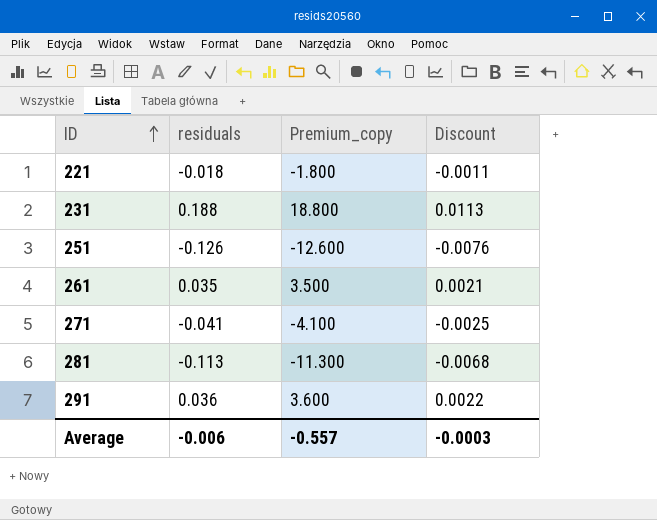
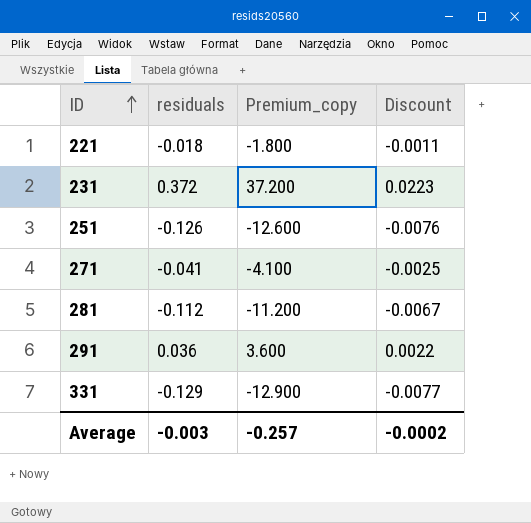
row 261: 0.035 | 3.500 | 0.0021 -> none
231 | residuals: 0.188 -> 0.372
231 | Premium_copy: 18.800 -> 37.200
231 | Discount: 0.0113 -> 0.0223
281 | residuals: -0.113 -> -0.112
281 | Premium_copy: -11.300 -> -11.200
281 | Discount: -0.0068 -> -0.0067
row 331: none -> -0.129 | -12.900 | -0.0077
Average | residuals: -0.006 -> -0.003
Average | Premium_copy: -0.557 -> -0.257
Average | Discount: -0.0003 -> -0.0002

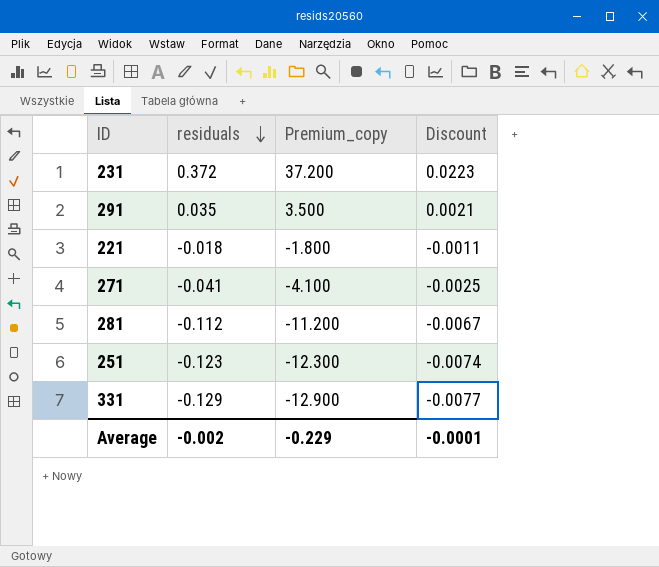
row order: ID ascending -> residuals descending
291 | residuals: 0.036 -> 0.035
291 | Premium_copy: 3.600 -> 3.500
291 | Discount: 0.0022 -> 0.0021
251 | residuals: -0.126 -> -0.123
251 | Premium_copy: -12.600 -> -12.300
251 | Discount: -0.0076 -> -0.0074
Average | residuals: -0.003 -> -0.002
Average | Premium_copy: -0.257 -> -0.229
Average | Discount: -0.0002 -> -0.0001

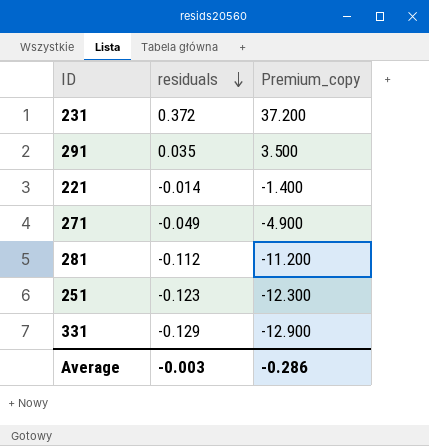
column Discount | formula: [residuals] * 0.06 -> none
221 | residuals: -0.018 -> -0.014
221 | Premium_copy: -1.800 -> -1.400
271 | residuals: -0.041 -> -0.049
271 | Premium_copy: -4.100 -> -4.900
Average | residuals: -0.002 -> -0.003
Average | Premium_copy: -0.229 -> -0.286

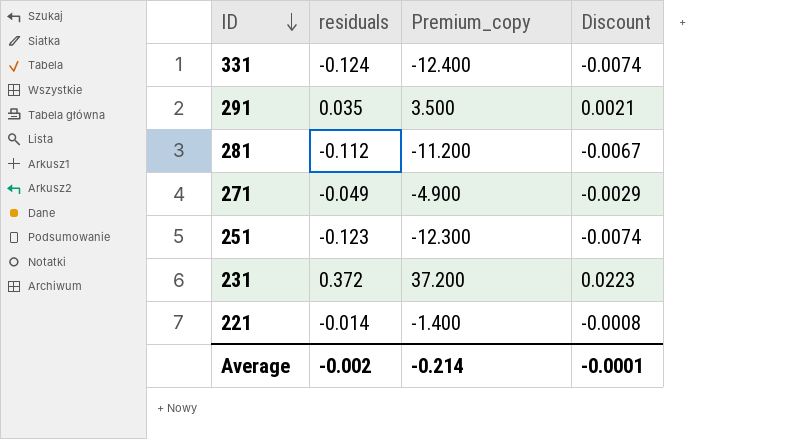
row order: residuals descending -> ID descending
column Discount | formula: none -> [residuals] * 0.06
331 | residuals: -0.129 -> -0.124
331 | Premium_copy: -12.900 -> -12.400
Average | residuals: -0.003 -> -0.002
Average | Premium_copy: -0.286 -> -0.214

